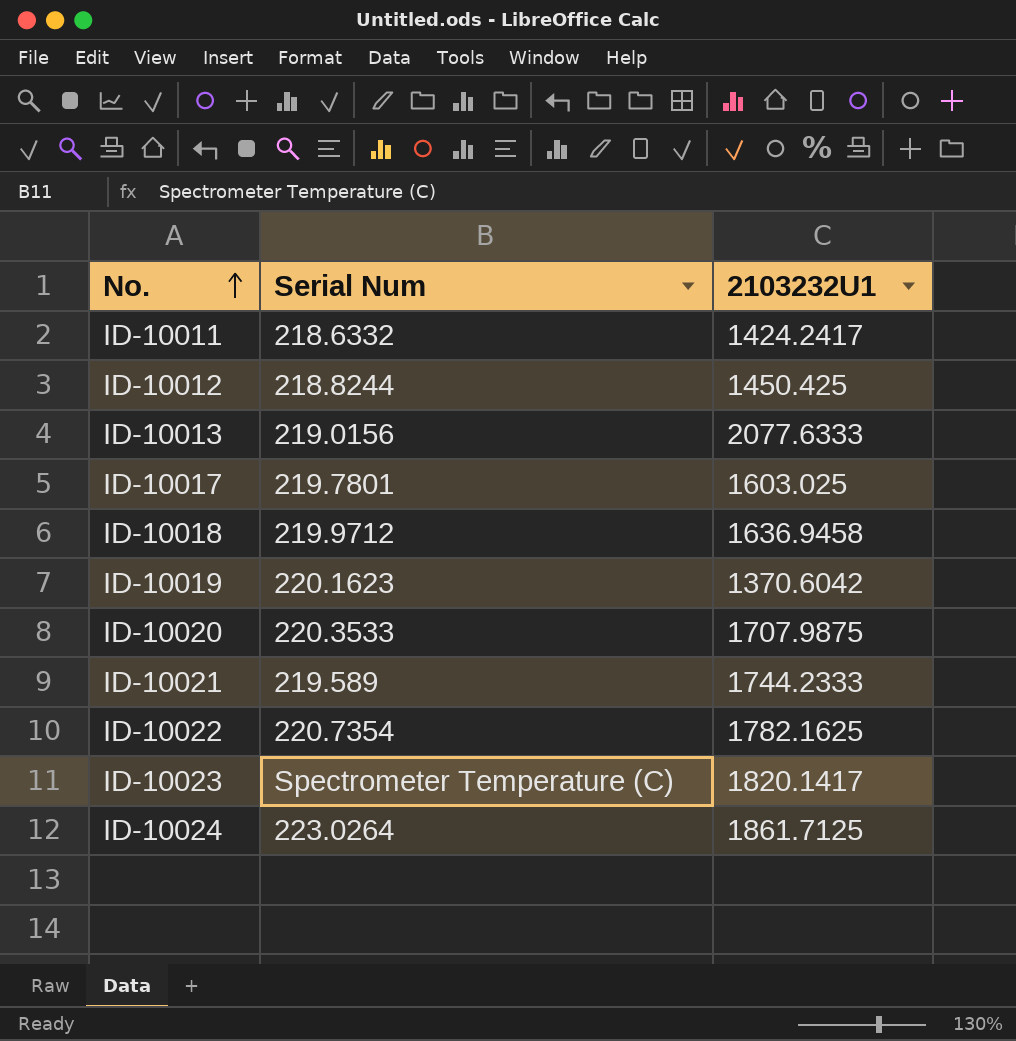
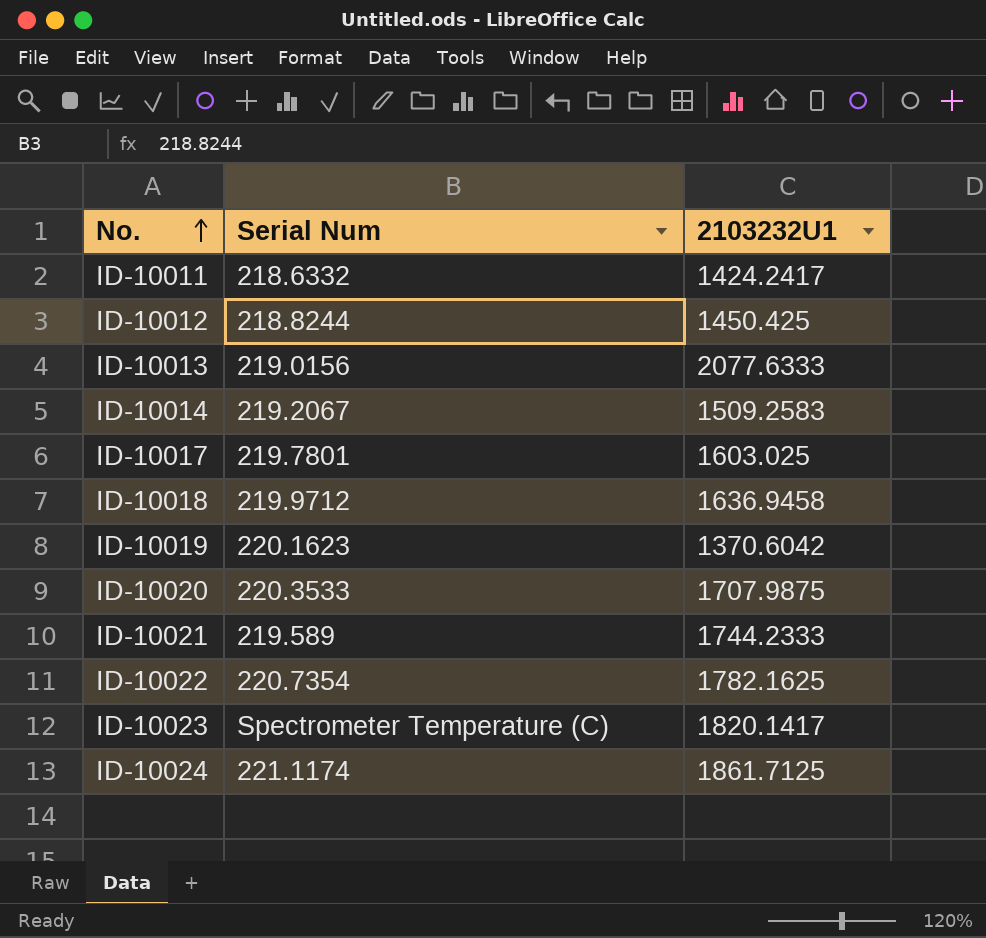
row ID-10014: none -> 219.2067 | 1509.2583
ID-10024 | Serial Num: 223.0264 -> 221.1174

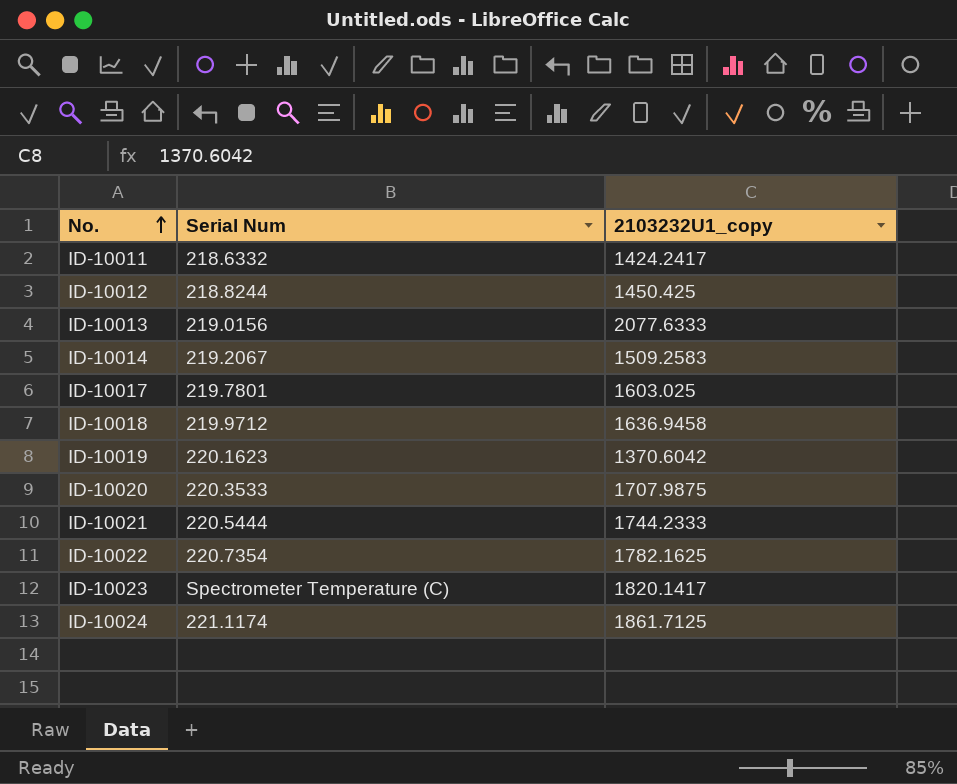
column name: 2103232U1 -> 2103232U1_copy
ID-10021 | Serial Num: 219.589 -> 220.5444

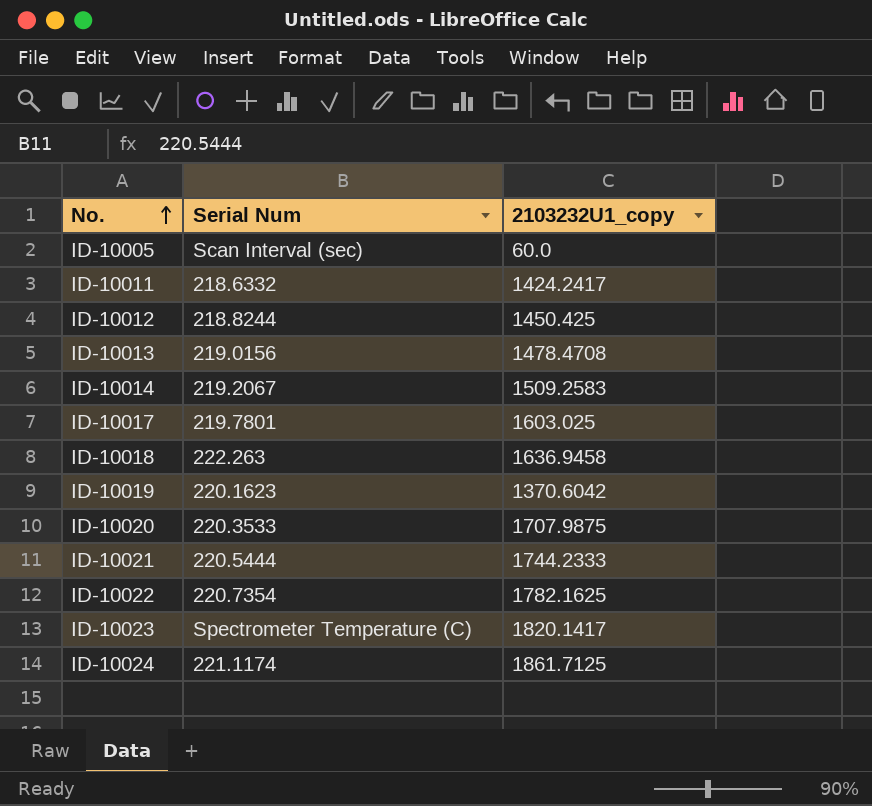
row ID-10005: none -> Scan Interval (sec) | 60.0
ID-10013 | 2103232U1_copy: 2077.6333 -> 1478.4708
ID-10018 | Serial Num: 219.9712 -> 222.263

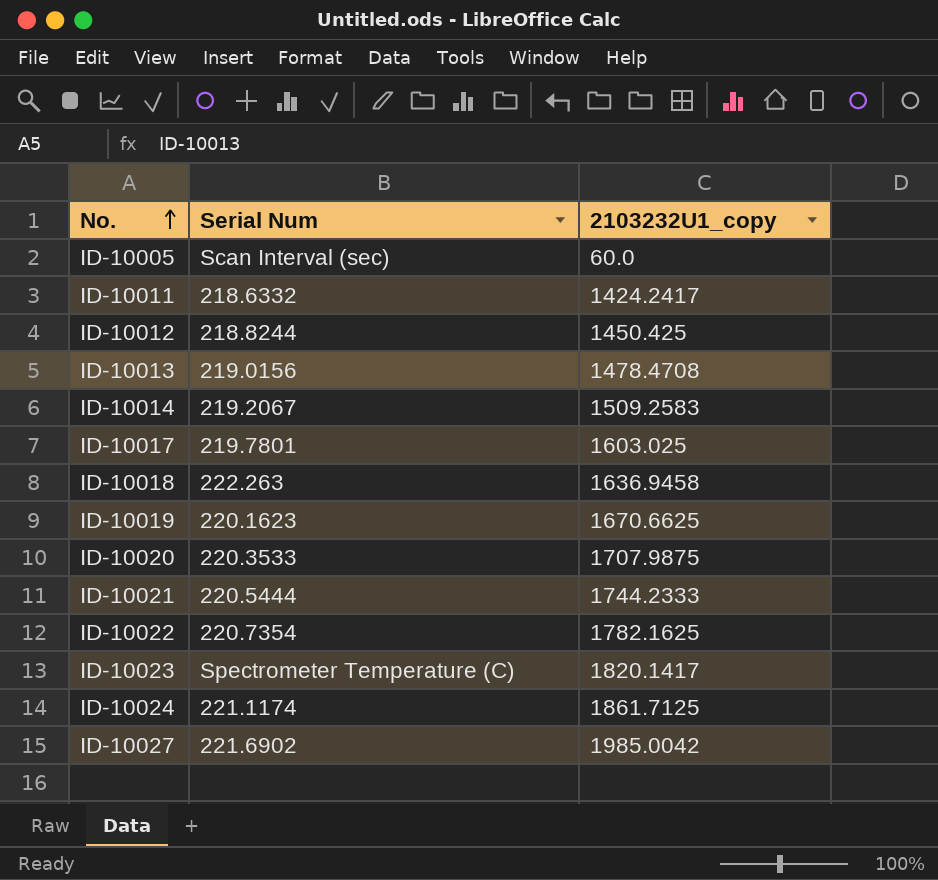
ID-10019 | 2103232U1_copy: 1370.6042 -> 1670.6625
row ID-10027: none -> 221.6902 | 1985.0042

